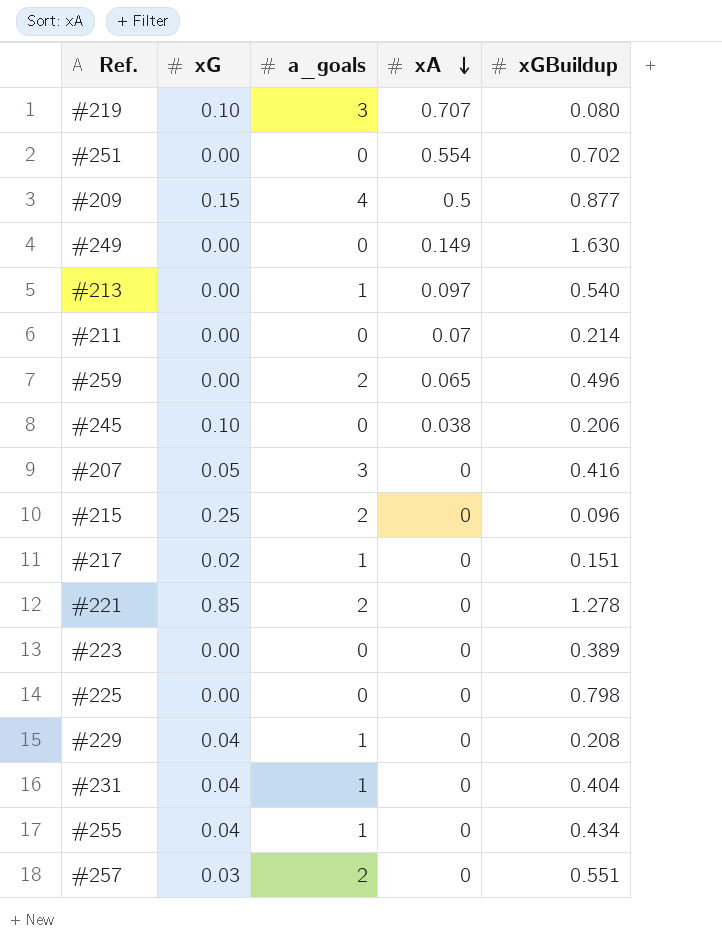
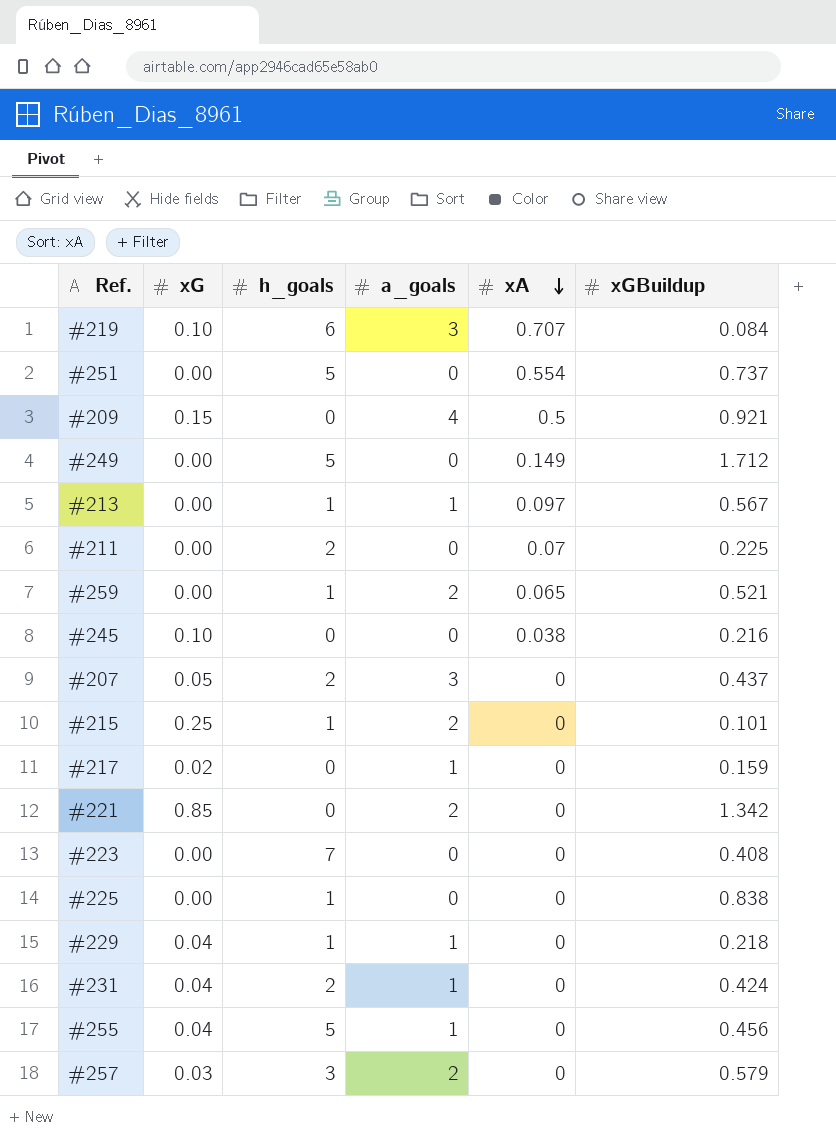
column h_goals | position: none -> 3
#219 | xGBuildup: 0.080 -> 0.084
#251 | xGBuildup: 0.702 -> 0.737
#209 | xGBuildup: 0.877 -> 0.921
#249 | xGBuildup: 1.630 -> 1.712
#213 | xGBuildup: 0.540 -> 0.567
#211 | xGBuildup: 0.214 -> 0.225
#259 | xGBuildup: 0.496 -> 0.521
#245 | xGBuildup: 0.206 -> 0.216
#207 | xGBuildup: 0.416 -> 0.437
#215 | xGBuildup: 0.096 -> 0.101
#217 | xGBuildup: 0.151 -> 0.159
#221 | xGBuildup: 1.278 -> 1.342
#223 | xGBuildup: 0.389 -> 0.408
#225 | xGBuildup: 0.798 -> 0.838
#229 | xGBuildup: 0.208 -> 0.218
#231 | xGBuildup: 0.404 -> 0.424
#255 | xGBuildup: 0.434 -> 0.456
#257 | xGBuildup: 0.551 -> 0.579

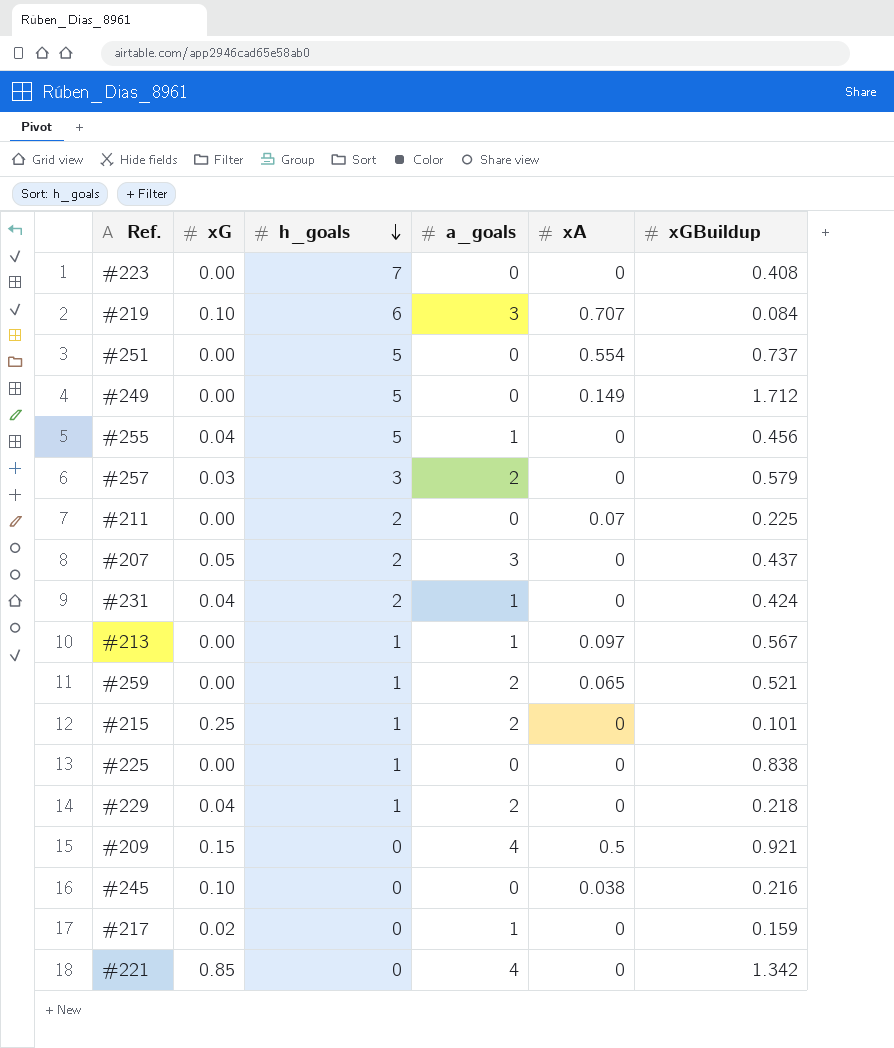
row order: xA descending -> h_goals descending
#229 | a_goals: 1 -> 2
#221 | a_goals: 2 -> 4

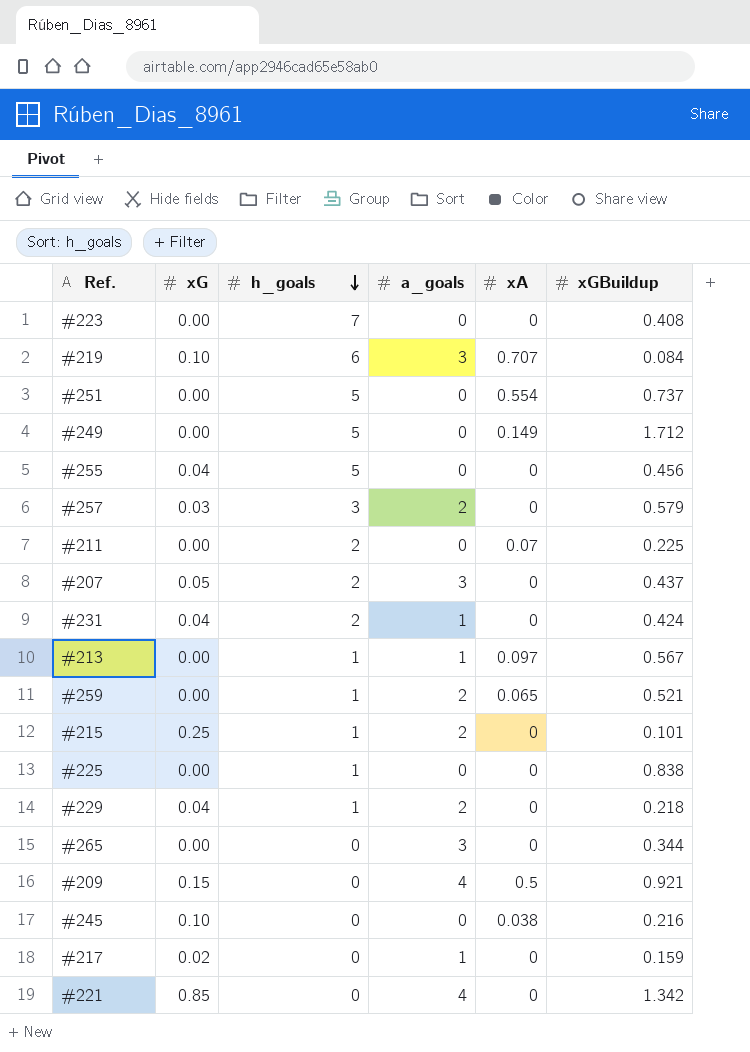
#255 | a_goals: 1 -> 0
row #265: none -> 0.00 | 0 | 3 | 0 | 0.344

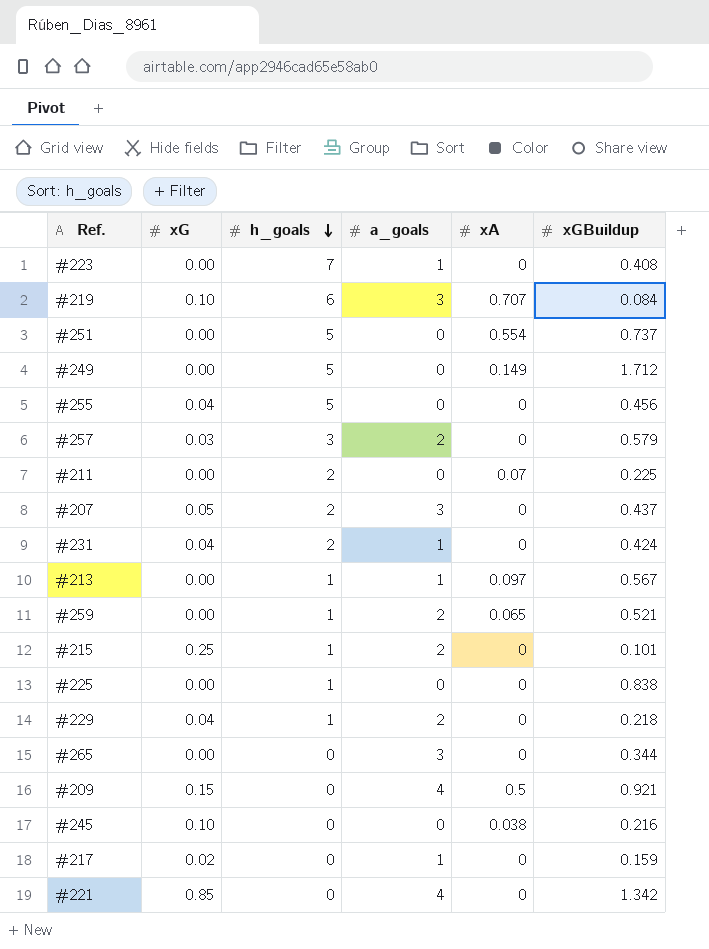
#223 | a_goals: 0 -> 1

